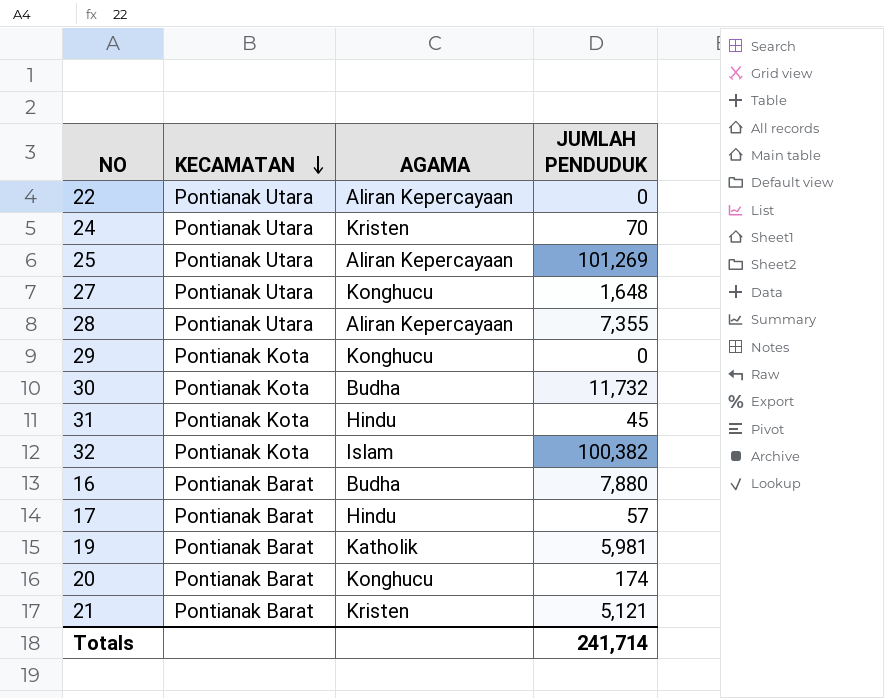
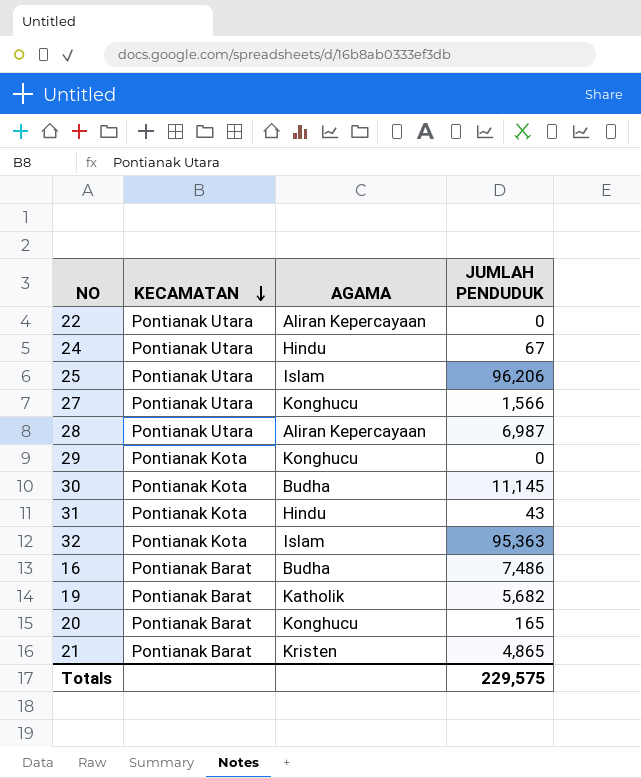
row 17: Pontianak Barat | Hindu | 57 -> none
24 | AGAMA: Kristen -> Hindu
24 | JUMLAH PENDUDUK: 70 -> 67
25 | AGAMA: Aliran Kepercayaan -> Islam
25 | JUMLAH PENDUDUK: 101,269 -> 96,206
27 | JUMLAH PENDUDUK: 1,648 -> 1,566
28 | JUMLAH PENDUDUK: 7,355 -> 6,987
30 | JUMLAH PENDUDUK: 11,732 -> 11,145
31 | JUMLAH PENDUDUK: 45 -> 43
32 | JUMLAH PENDUDUK: 100,382 -> 95,363
16 | JUMLAH PENDUDUK: 7,880 -> 7,486
19 | JUMLAH PENDUDUK: 5,981 -> 5,682
20 | JUMLAH PENDUDUK: 174 -> 165
21 | JUMLAH PENDUDUK: 5,121 -> 4,865
Totals | JUMLAH PENDUDUK: 241,714 -> 229,575

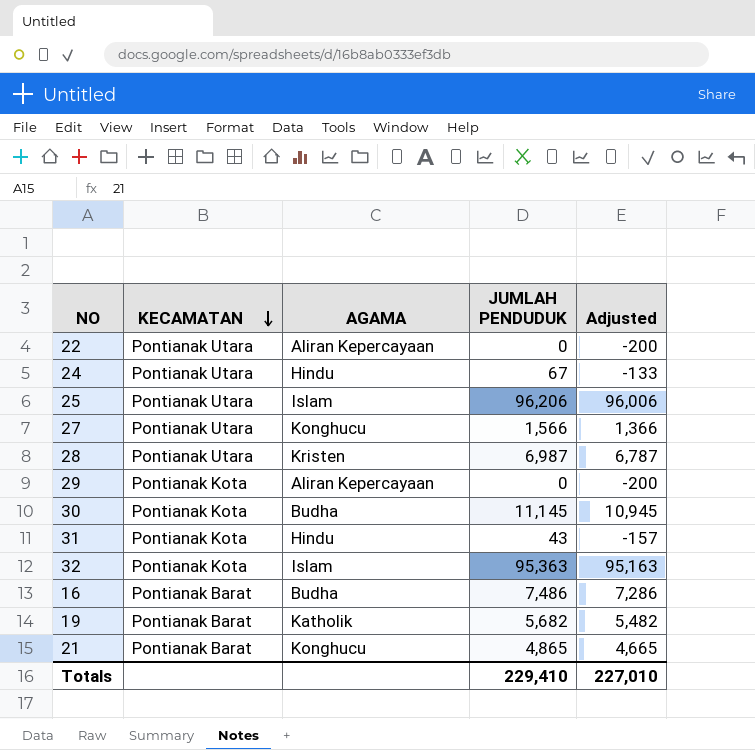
column Adjusted | formula: none -> [JUMLAH PENDUDUK] - 200
row 20: Pontianak Barat | Konghucu | 165 -> none
28 | AGAMA: Aliran Kepercayaan -> Kristen
29 | AGAMA: Konghucu -> Aliran Kepercayaan
21 | AGAMA: Kristen -> Konghucu
Totals | JUMLAH PENDUDUK: 229,575 -> 229,410

